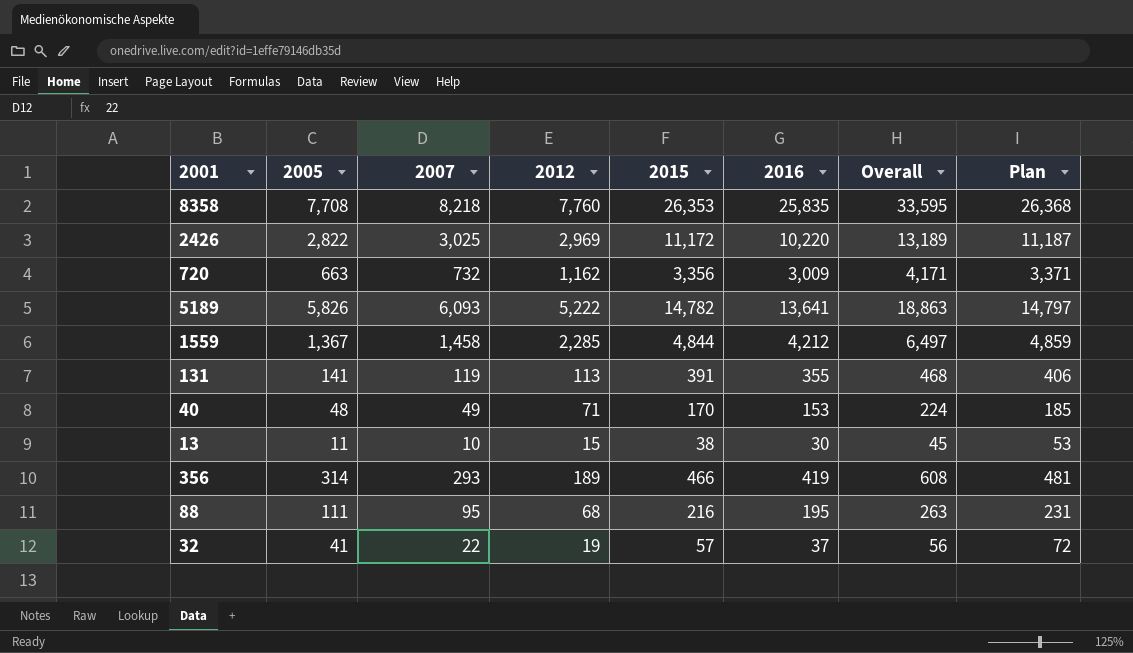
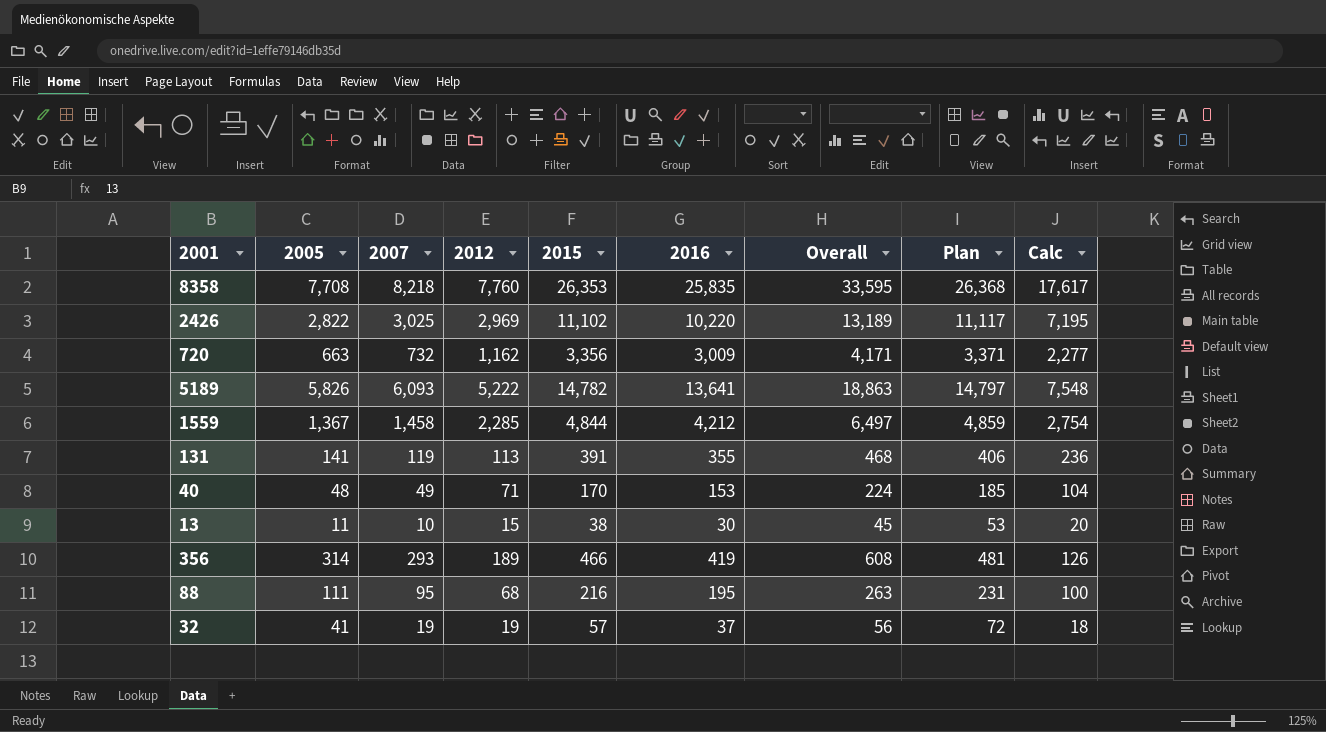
column Calc | formula: none -> [2016] - [2007]
2426 | 2015: 11,172 -> 11,102
2426 | Plan: 11,187 -> 11,117
32 | 2007: 22 -> 19

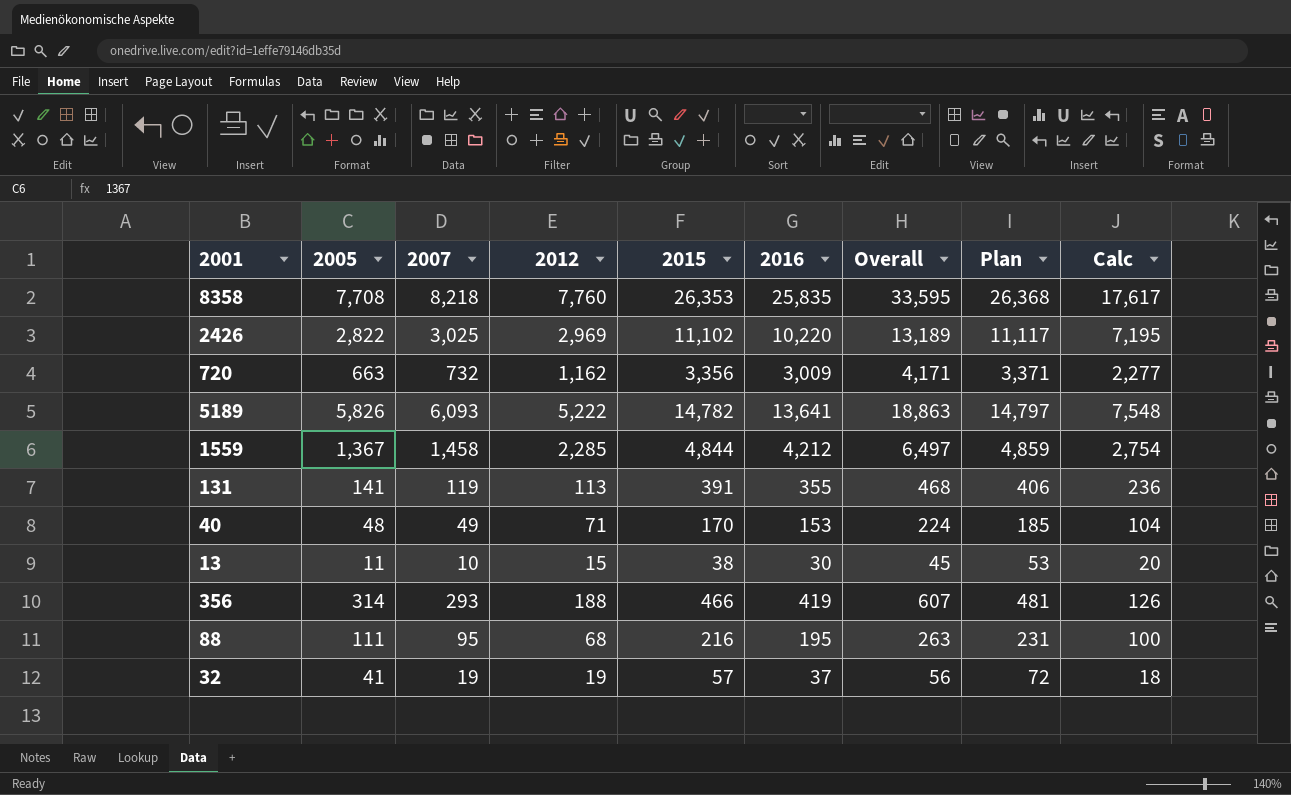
356 | 2012: 189 -> 188
356 | Overall: 608 -> 607

